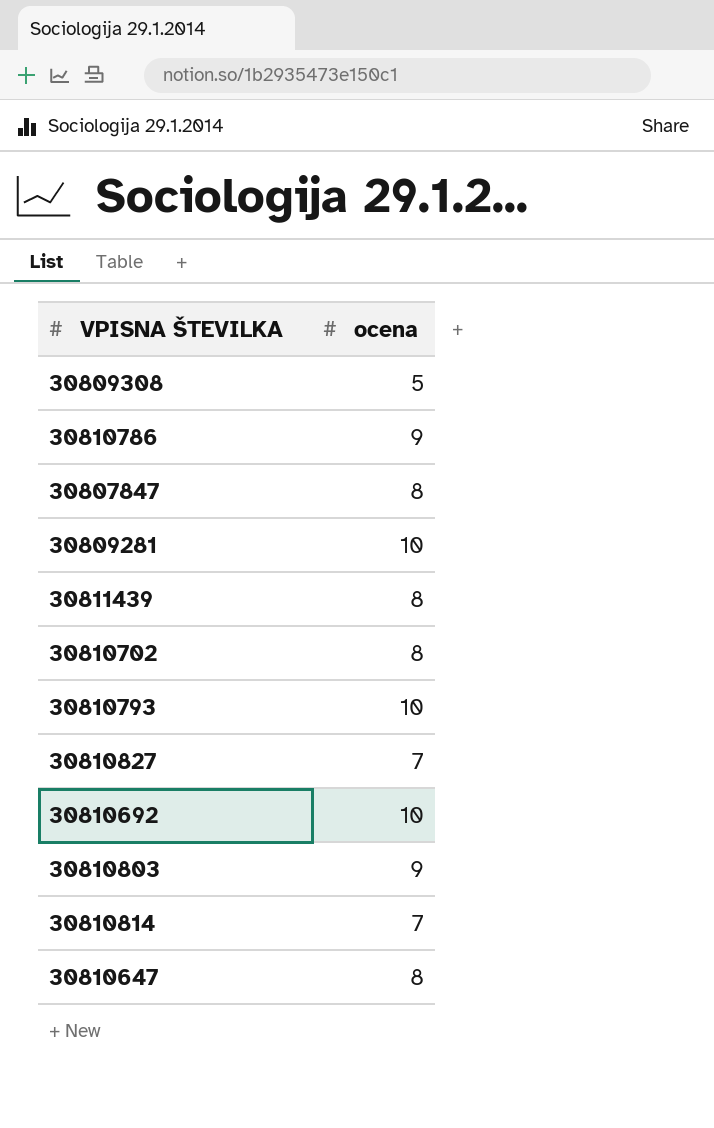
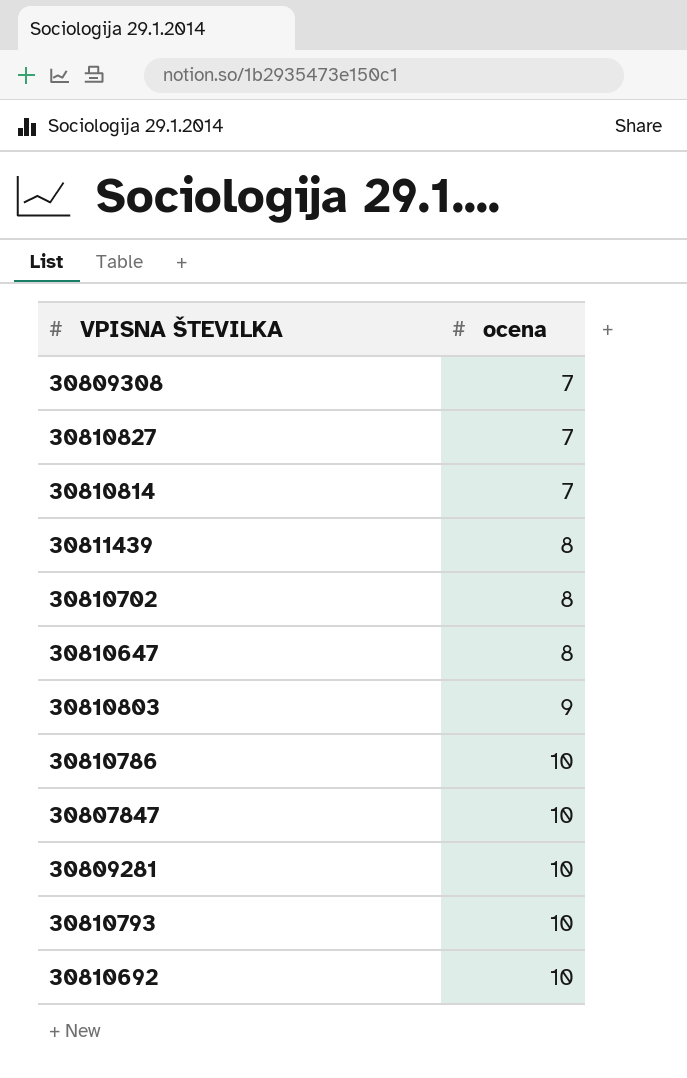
row order: none -> ocena ascending
30809308 | ocena: 5 -> 7
30810786 | ocena: 9 -> 10
30807847 | ocena: 8 -> 10

